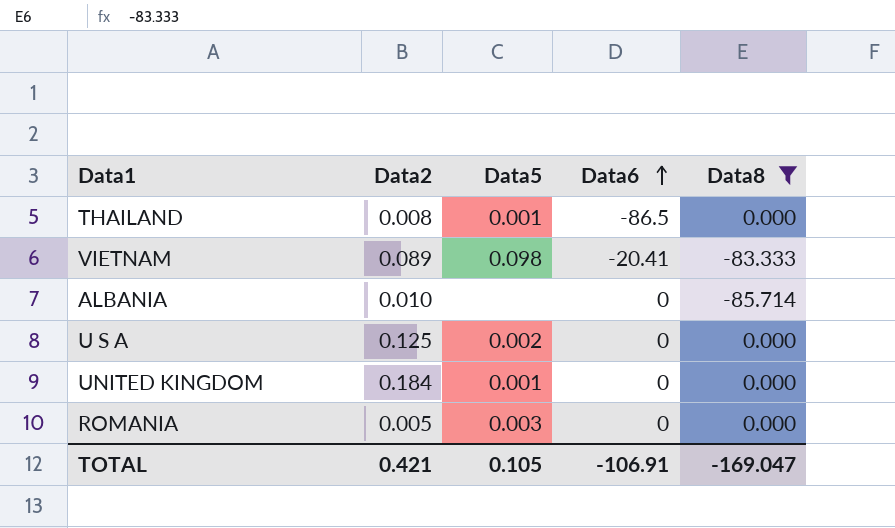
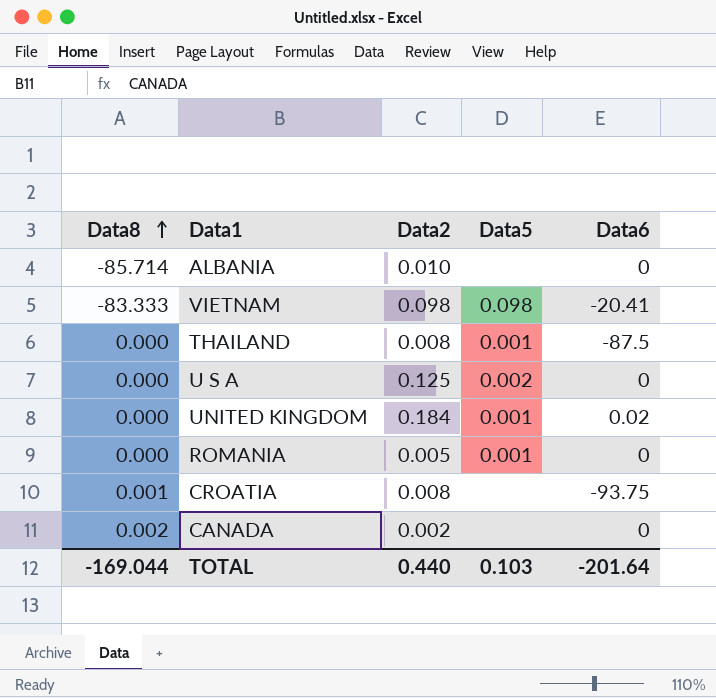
filter: Data8 <= 0.000 -> none
row order: Data6 ascending -> Data8 ascending
column Data8 | position: 5 -> 1
VIETNAM | Data2: 0.089 -> 0.098
THAILAND | Data6: -86.5 -> -87.5
UNITED KINGDOM | Data6: 0 -> 0.02
ROMANIA | Data5: 0.003 -> 0.001
TOTAL | Data8: -169.047 -> -169.044
TOTAL | Data2: 0.421 -> 0.440
TOTAL | Data5: 0.105 -> 0.103
TOTAL | Data6: -106.91 -> -201.64

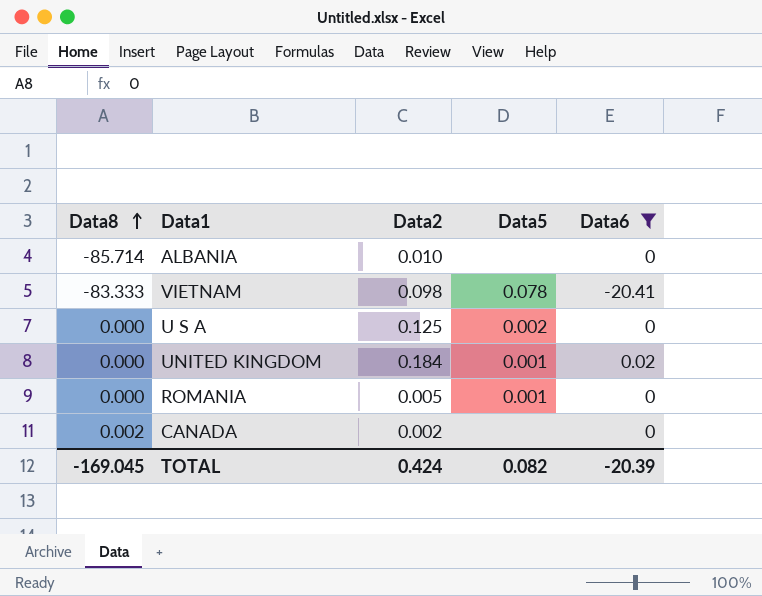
filter: none -> Data6 >= -20.41
VIETNAM | Data5: 0.098 -> 0.078
TOTAL | Data8: -169.044 -> -169.045
TOTAL | Data2: 0.440 -> 0.424
TOTAL | Data5: 0.103 -> 0.082
TOTAL | Data6: -201.64 -> -20.39

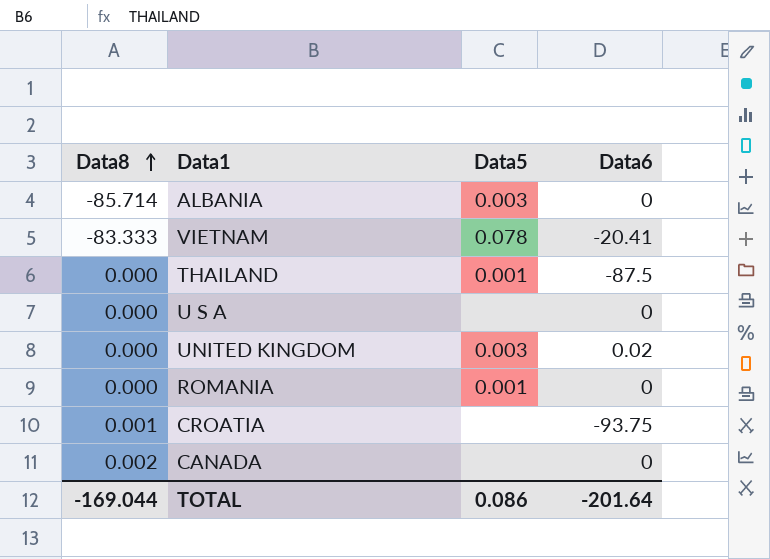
filter: Data6 >= -20.41 -> none
column Data2 | position: 3 -> none
ALBANIA | Data5: none -> 0.003
U S A | Data5: 0.002 -> none
UNITED KINGDOM | Data5: 0.001 -> 0.003
TOTAL | Data8: -169.045 -> -169.044
TOTAL | Data5: 0.082 -> 0.086
TOTAL | Data6: -20.39 -> -201.64

